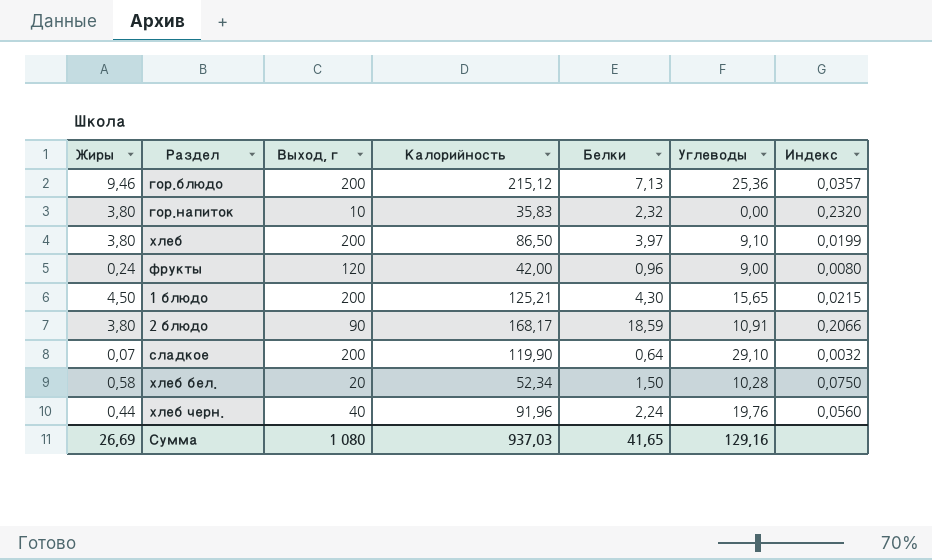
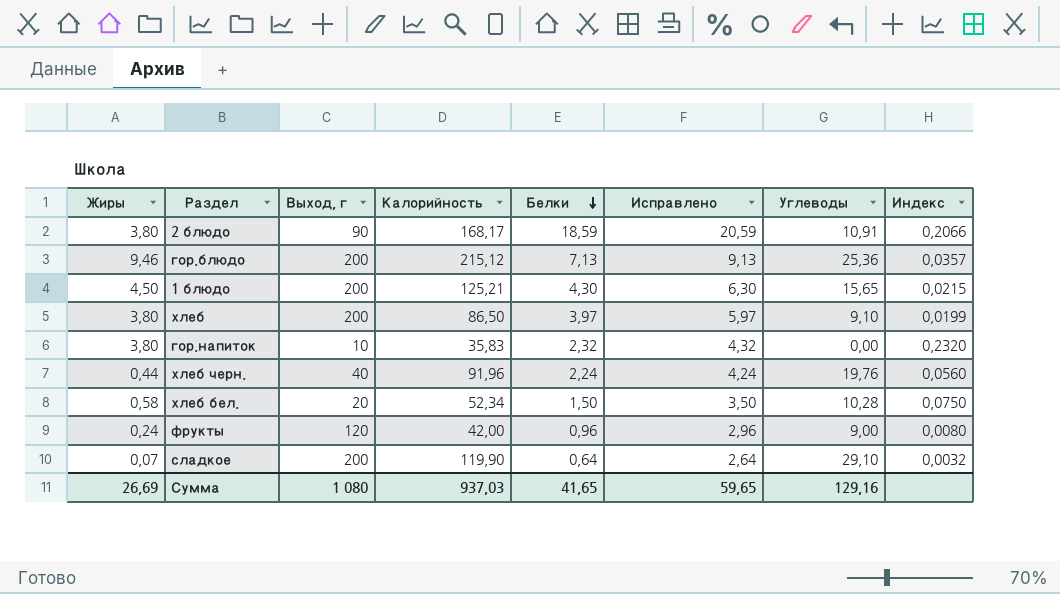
row order: none -> Белки descending
column Исправлено | formula: none -> [Белки] + 2

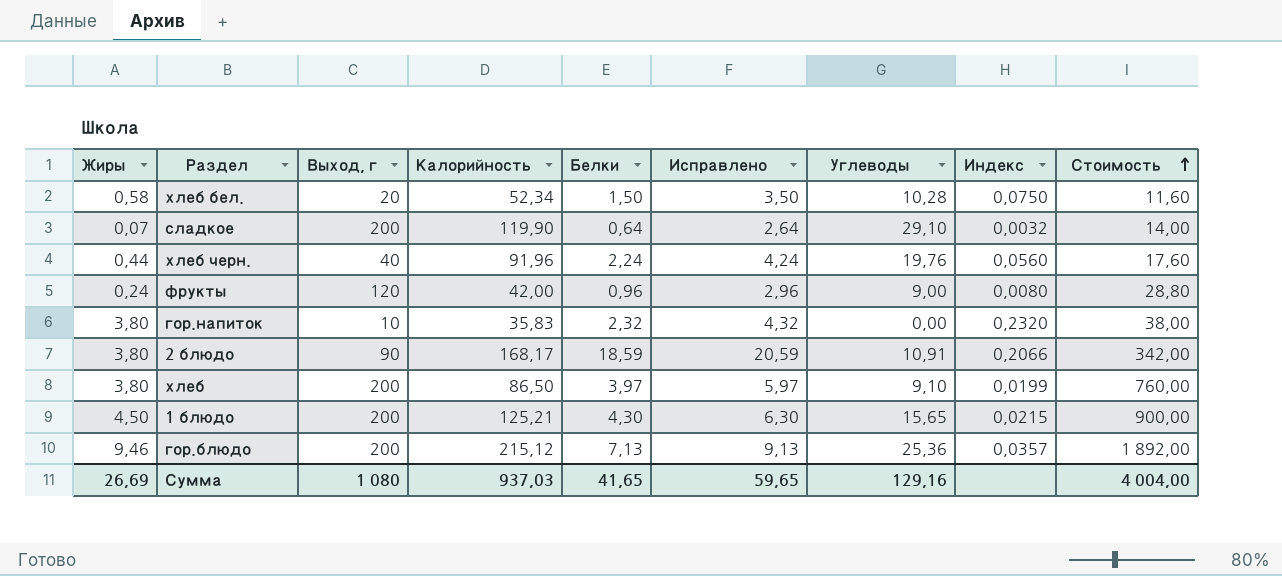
row order: Белки descending -> Стоимость ascending
column Стоимость | formula: none -> [Жиры] * [Выход, г]

